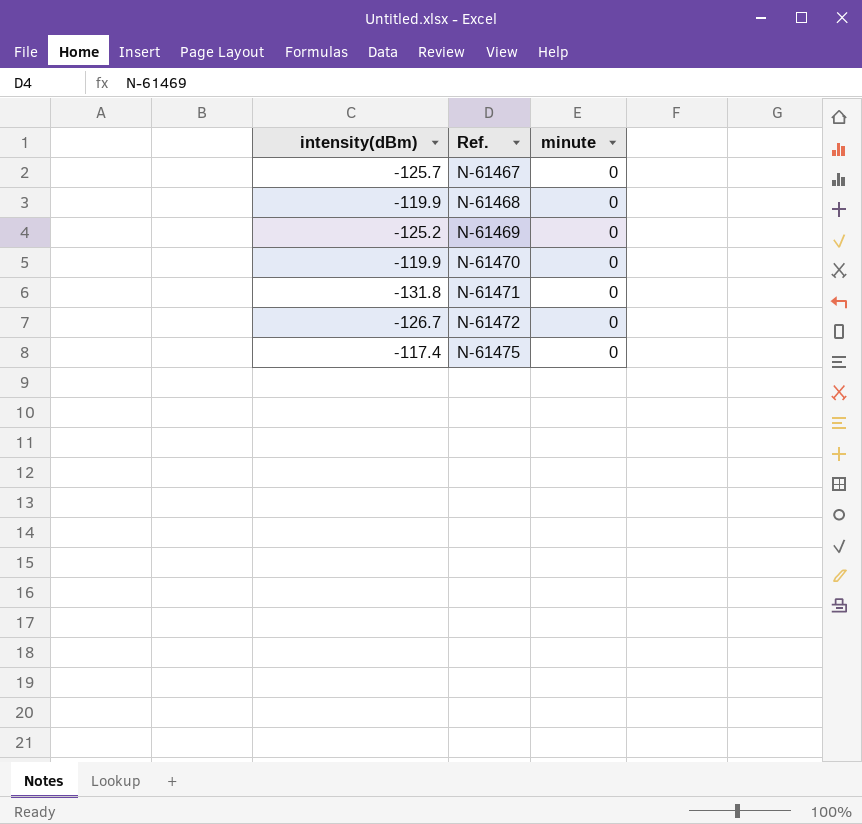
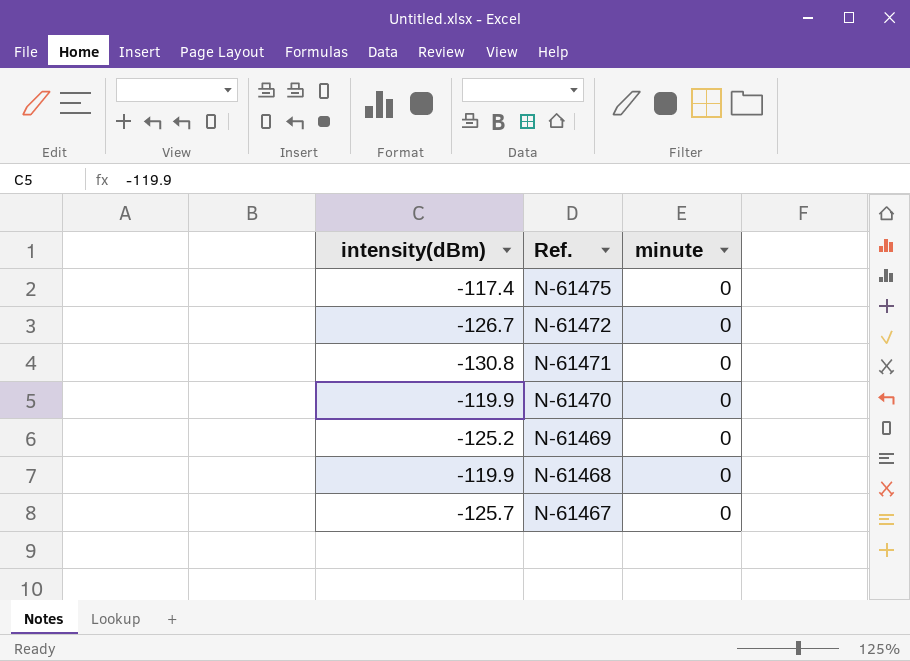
row order: Ref. ascending -> Ref. descending
N-61471 | intensity(dBm): -131.8 -> -130.8

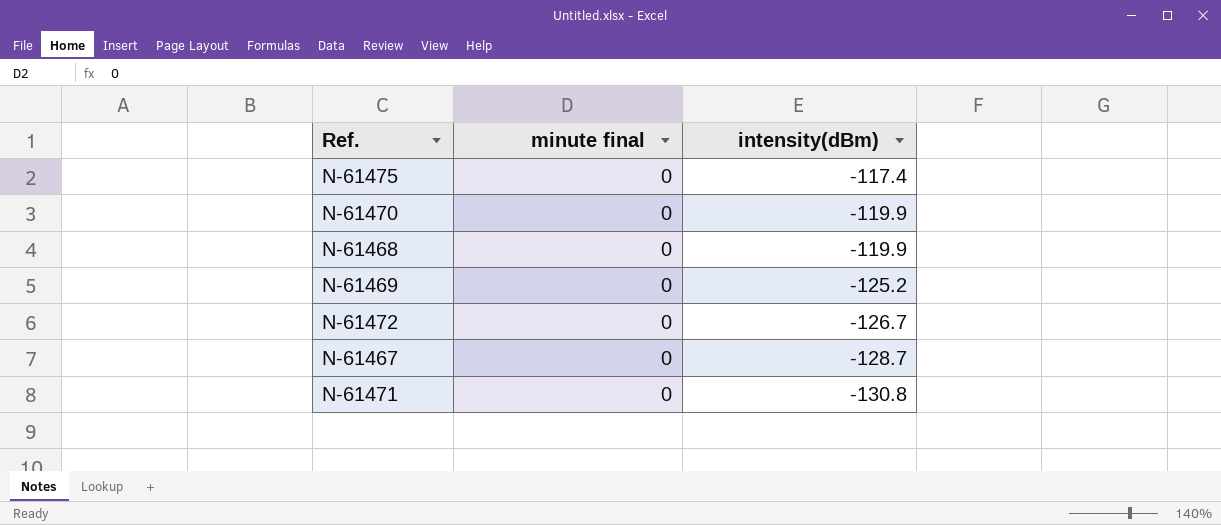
row order: Ref. descending -> intensity(dBm) descending
column name: minute -> minute final
column intensity(dBm) | position: 1 -> 3
N-61467 | intensity(dBm): -125.7 -> -128.7

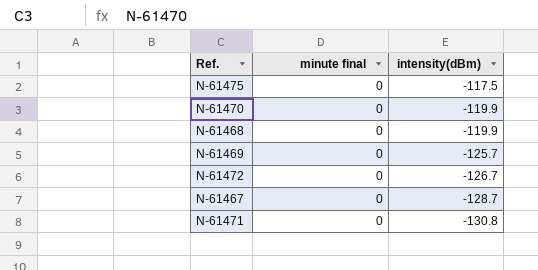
N-61475 | intensity(dBm): -117.4 -> -117.5
N-61469 | intensity(dBm): -125.2 -> -125.7

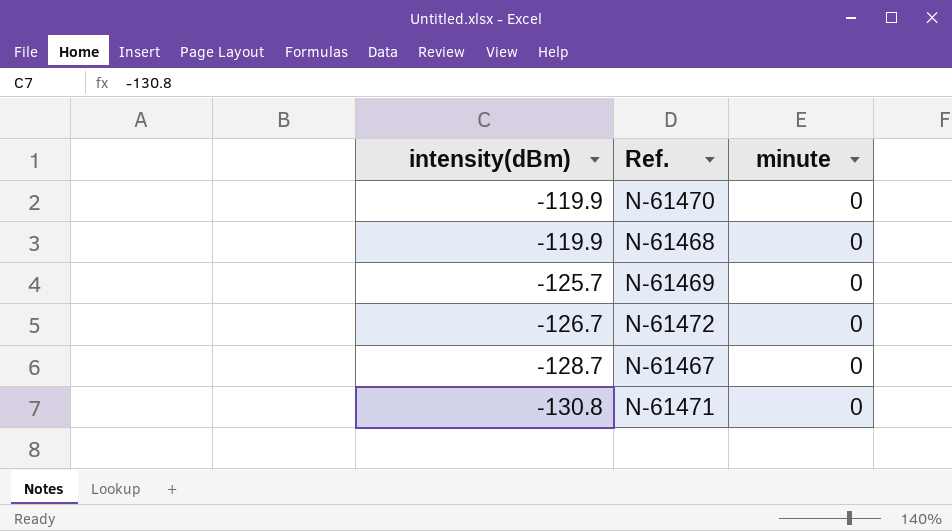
column intensity(dBm) | position: 3 -> 1
column name: minute final -> minute
row N-61475: 0 | -117.5 -> none

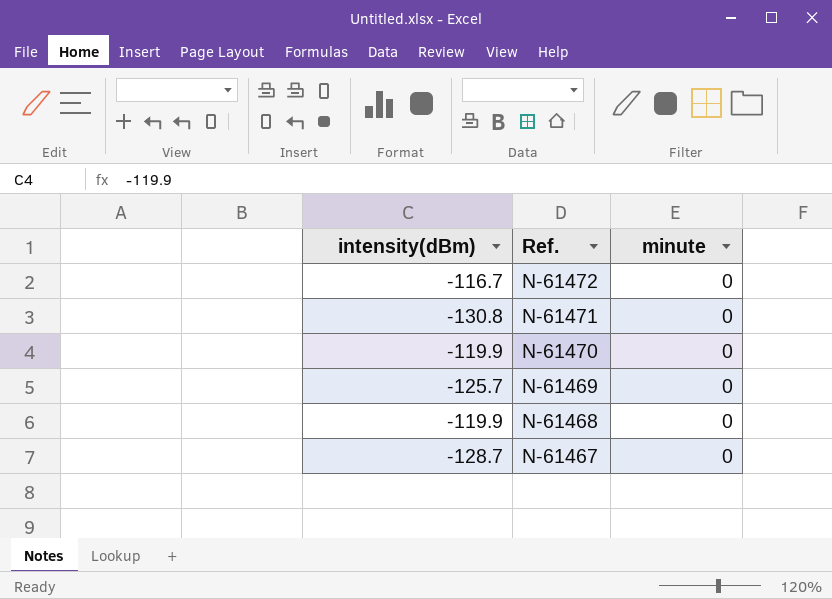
row order: intensity(dBm) descending -> Ref. descending
N-61472 | intensity(dBm): -126.7 -> -116.7

